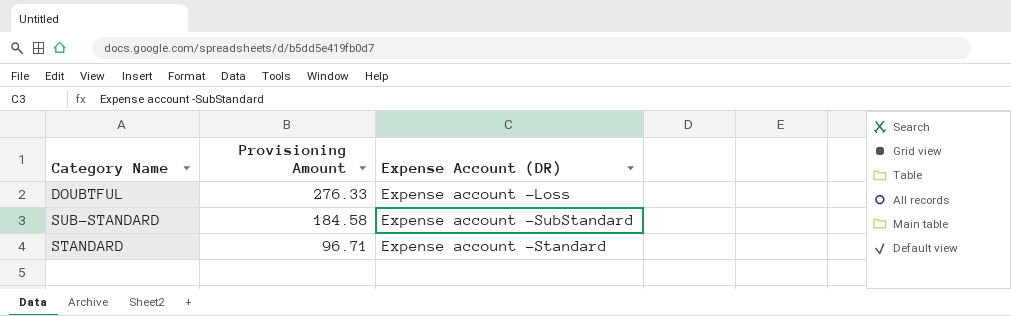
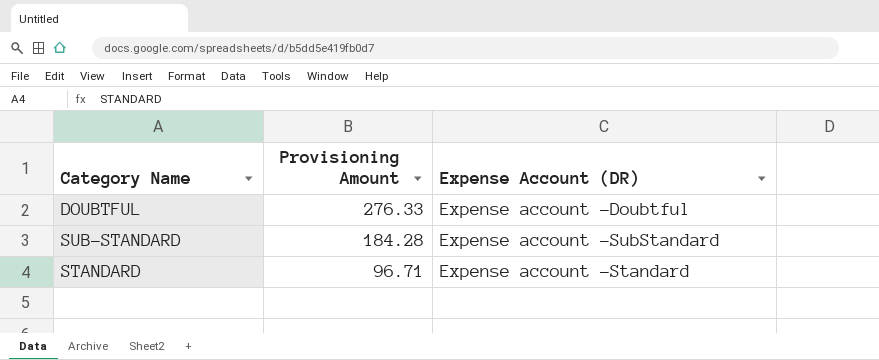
DOUBTFUL | Expense Account (DR): Expense account -Loss -> Expense account -Doubtful
SUB-STANDARD | Provisioning Amount: 184.58 -> 184.28

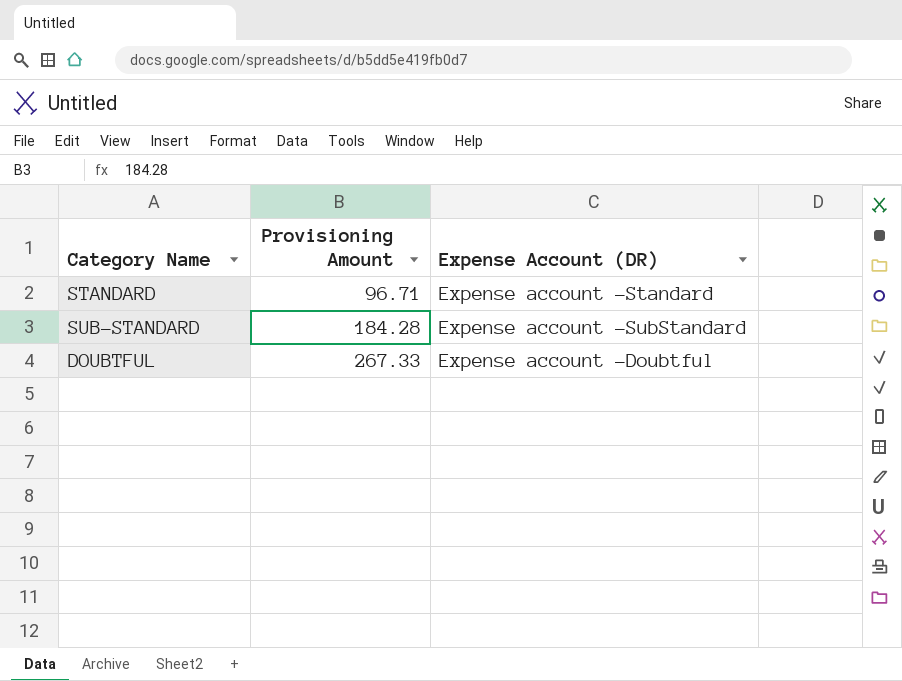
row order: Provisioning Amount descending -> Provisioning Amount ascending
DOUBTFUL | Provisioning Amount: 276.33 -> 267.33

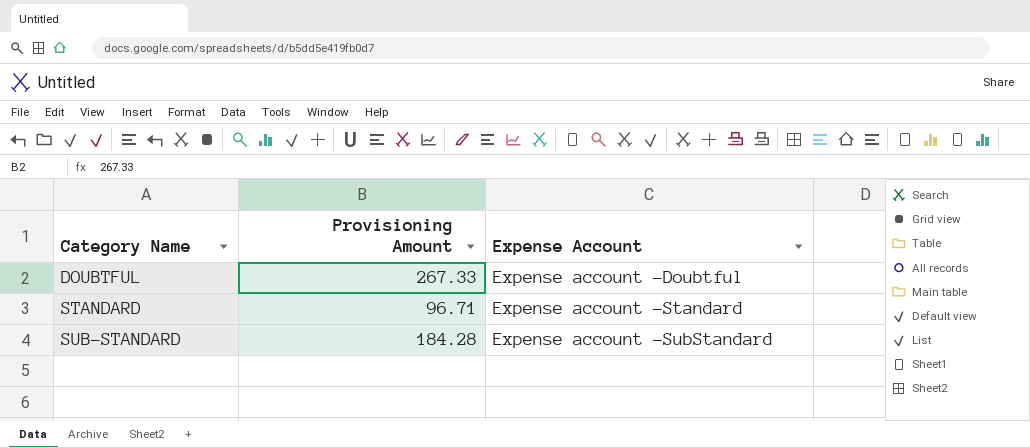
row order: Provisioning Amount ascending -> Category Name ascending
column name: Expense Account (DR) -> Expense Account

